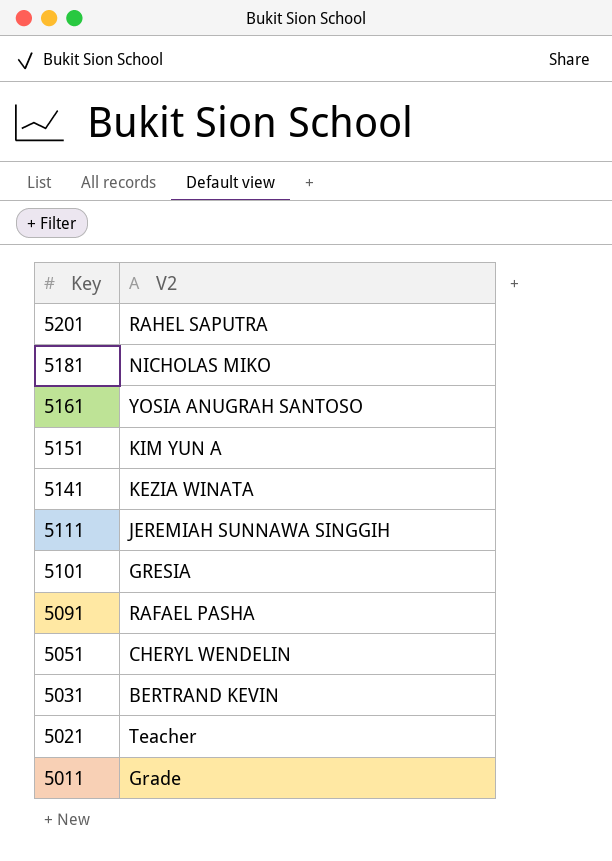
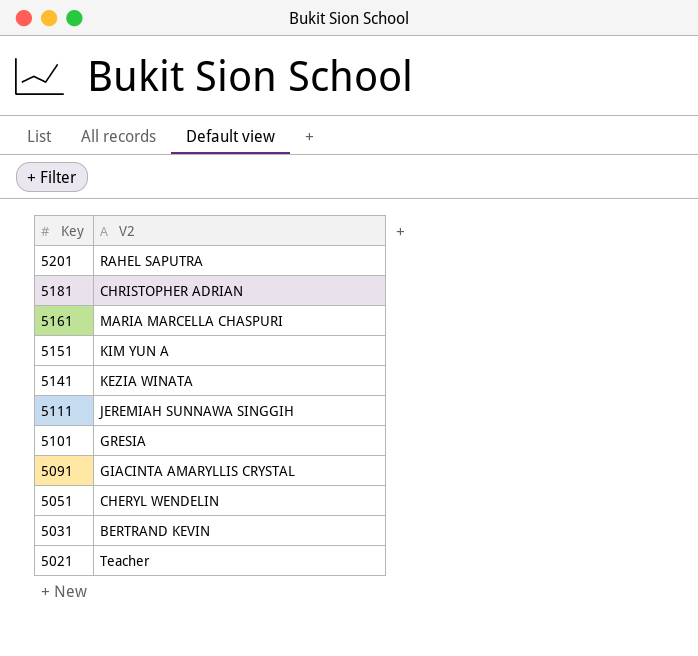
row 5011: Grade -> none
5181 | V2: NICHOLAS MIKO -> CHRISTOPHER ADRIAN
5161 | V2: YOSIA ANUGRAH SANTOSO -> MARIA MARCELLA CHASPURI
5091 | V2: RAFAEL PASHA -> GIACINTA AMARYLLIS CRYSTAL

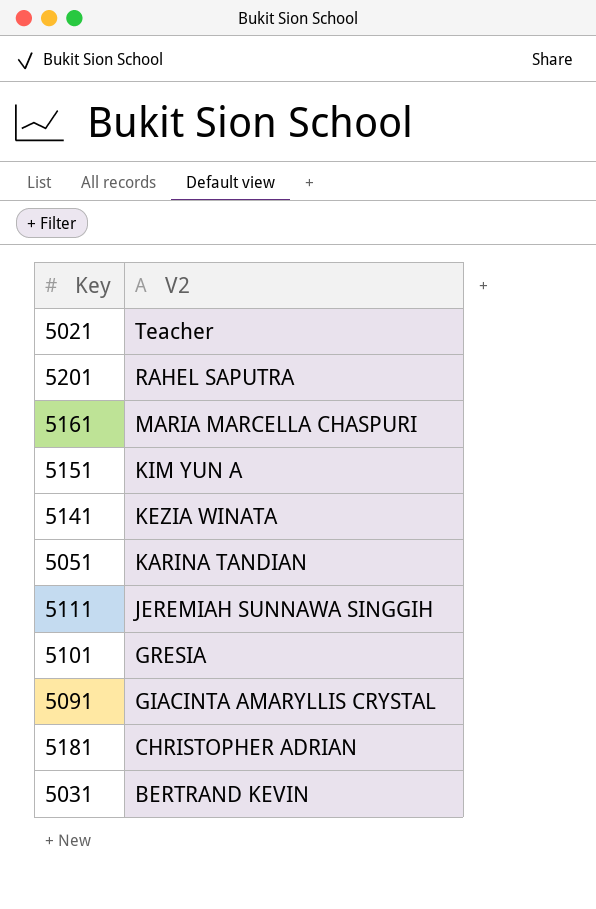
row order: Key descending -> V2 descending
5051 | V2: CHERYL WENDELIN -> KARINA TANDIAN

